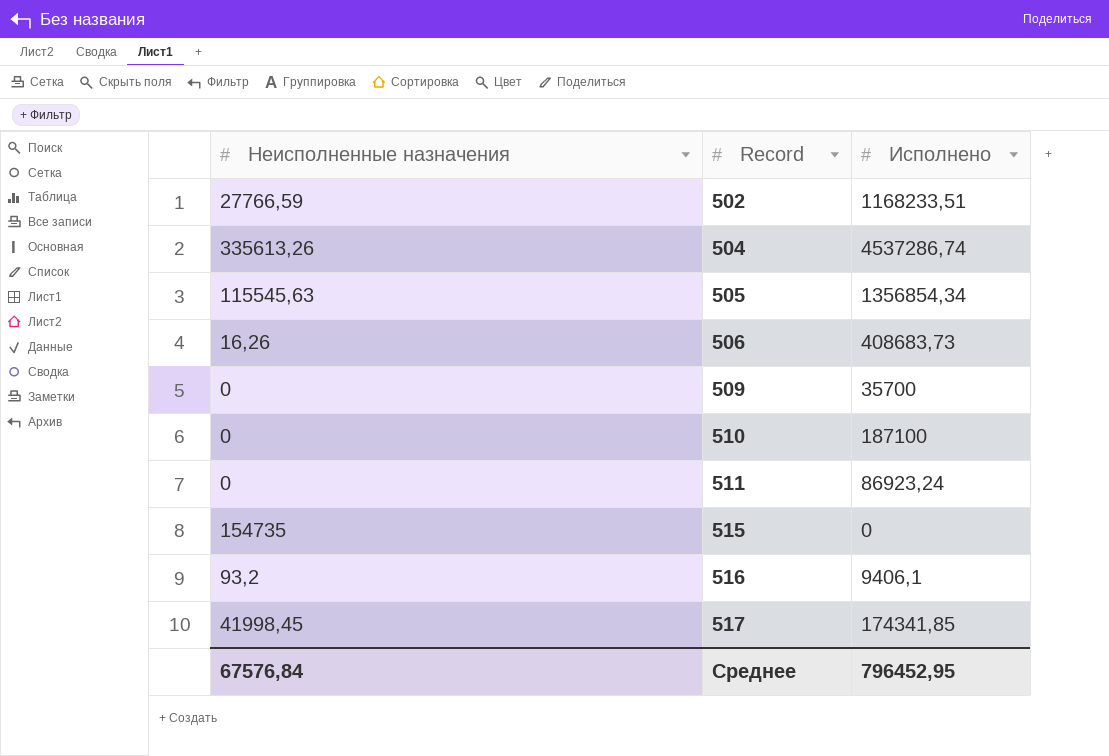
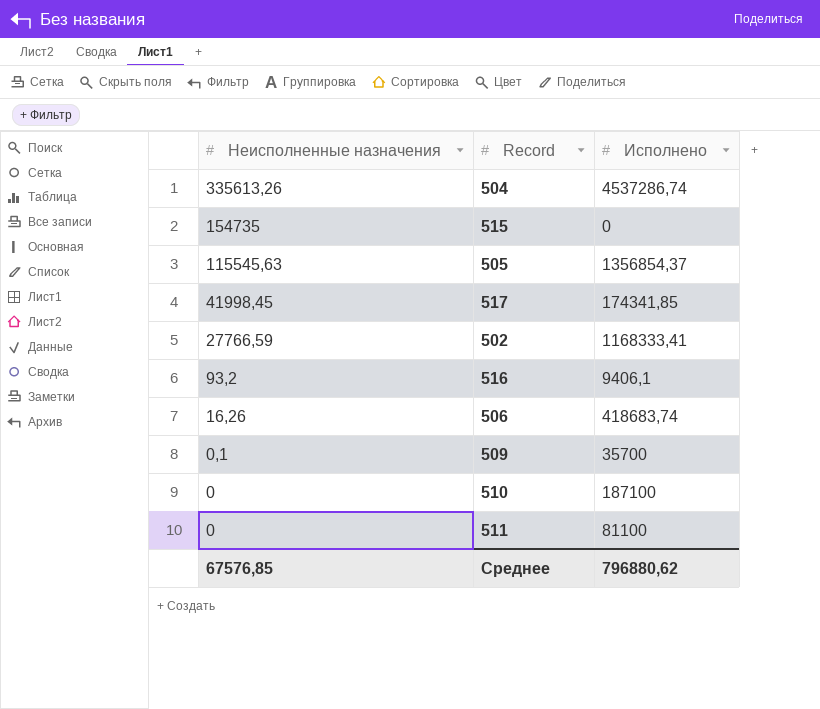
row order: Record ascending -> Неисполненные назначения descending
505 | Исполнено: 1356854,34 -> 1356854,37
502 | Исполнено: 1168233,51 -> 1168333,41
506 | Исполнено: 408683,73 -> 418683,74
509 | Неисполненные назначения: 0 -> 0,1
511 | Исполнено: 86923,24 -> 81100
Среднее | Неисполненные назначения: 67576,84 -> 67576,85
Среднее | Исполнено: 796452,95 -> 796880,62

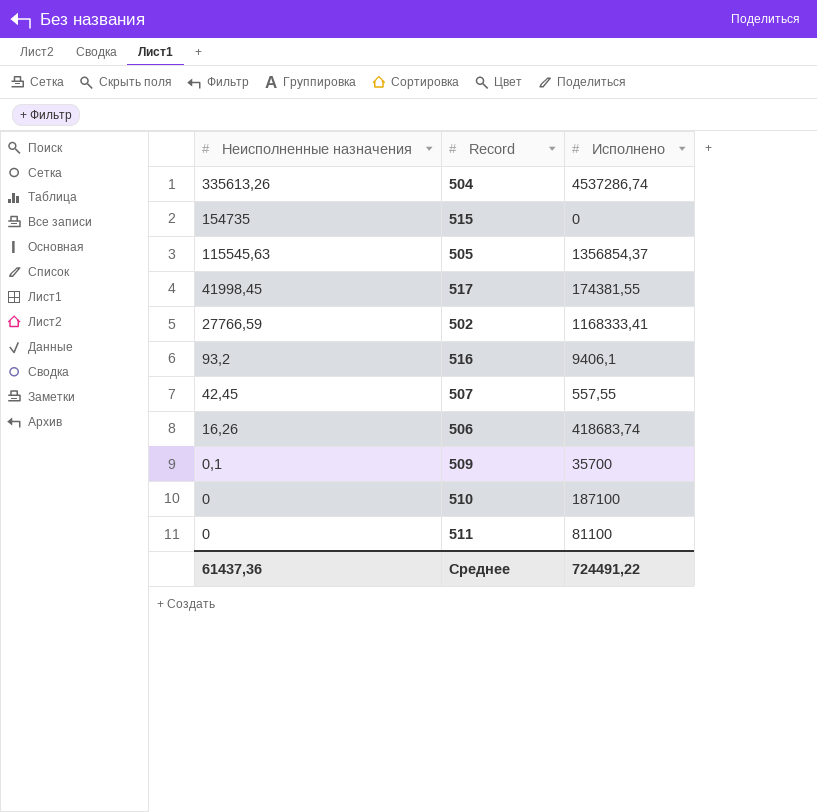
517 | Исполнено: 174341,85 -> 174381,55
row 507: none -> 42,45 | 557,55
Среднее | Неисполненные назначения: 67576,85 -> 61437,36
Среднее | Исполнено: 796880,62 -> 724491,22

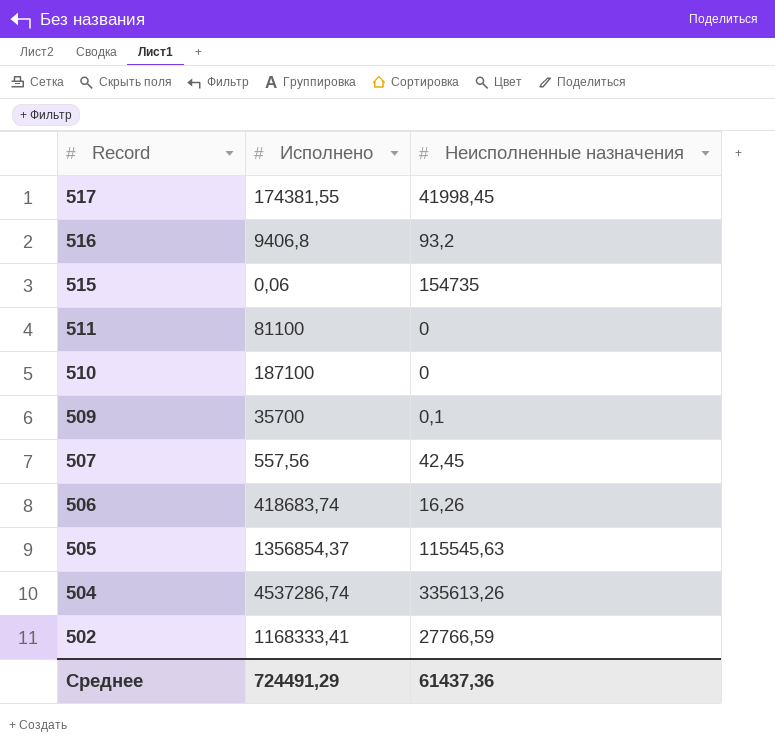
row order: Неисполненные назначения descending -> Record descending
column Неисполненные назначения | position: 1 -> 3
516 | Исполнено: 9406,1 -> 9406,8
515 | Исполнено: 0 -> 0,06
507 | Исполнено: 557,55 -> 557,56
Среднее | Исполнено: 724491,22 -> 724491,29

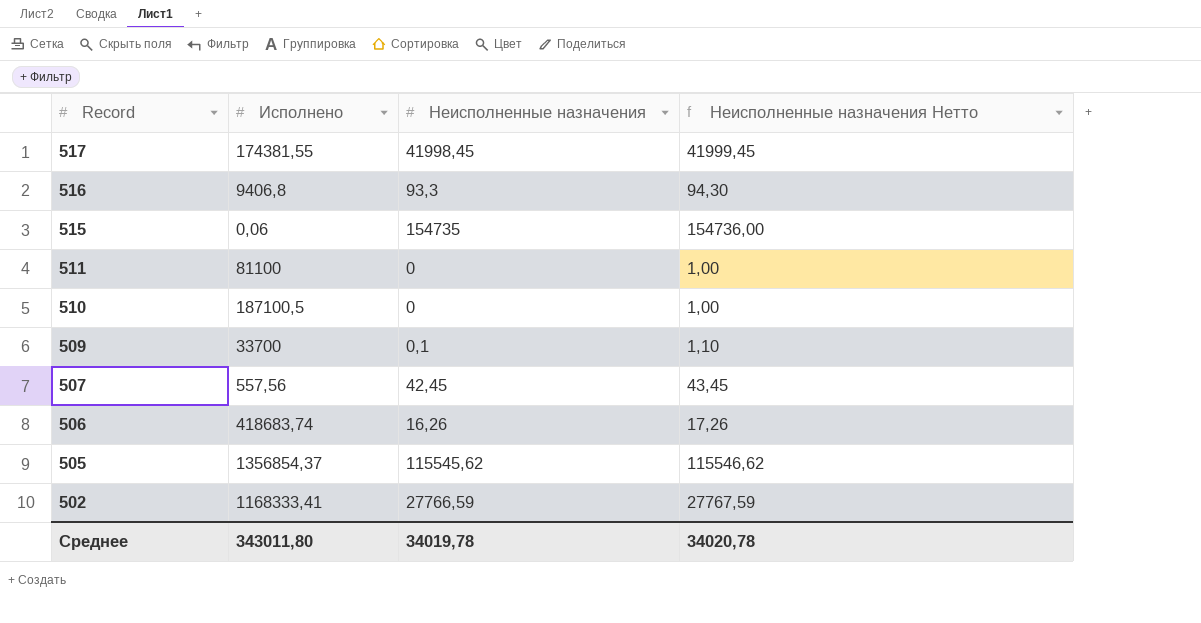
column Неисполненные назначения Нетто | formula: none -> [Неисполненные назначения] + 1
row 504: 4537286,74 | 335613,26 -> none
516 | Неисполненные назначения: 93,2 -> 93,3
510 | Исполнено: 187100 -> 187100,5
509 | Исполнено: 35700 -> 33700
505 | Неисполненные назначения: 115545,63 -> 115545,62
Среднее | Исполнено: 724491,29 -> 343011,80
Среднее | Неисполненные назначения: 61437,36 -> 34019,78

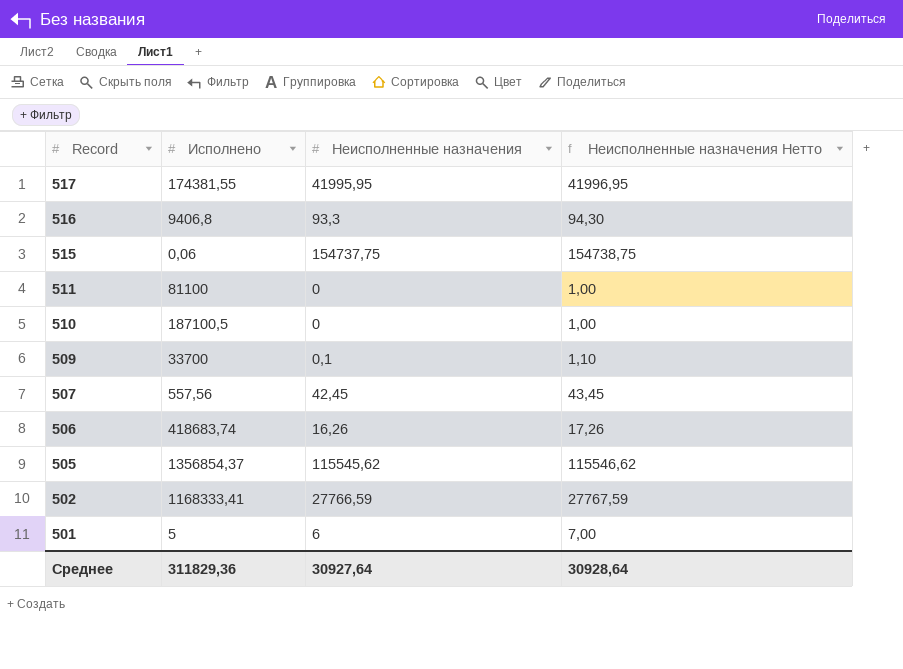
517 | Неисполненные назначения: 41998,45 -> 41995,95
517 | Неисполненные назначения Нетто: 41999,45 -> 41996,95
515 | Неисполненные назначения: 154735 -> 154737,75
515 | Неисполненные назначения Нетто: 154736,00 -> 154738,75
row 501: none -> 5 | 6 | 7,00
Среднее | Исполнено: 343011,80 -> 311829,36
Среднее | Неисполненные назначения: 34019,78 -> 30927,64
Среднее | Неисполненные назначения Нетто: 34020,78 -> 30928,64

